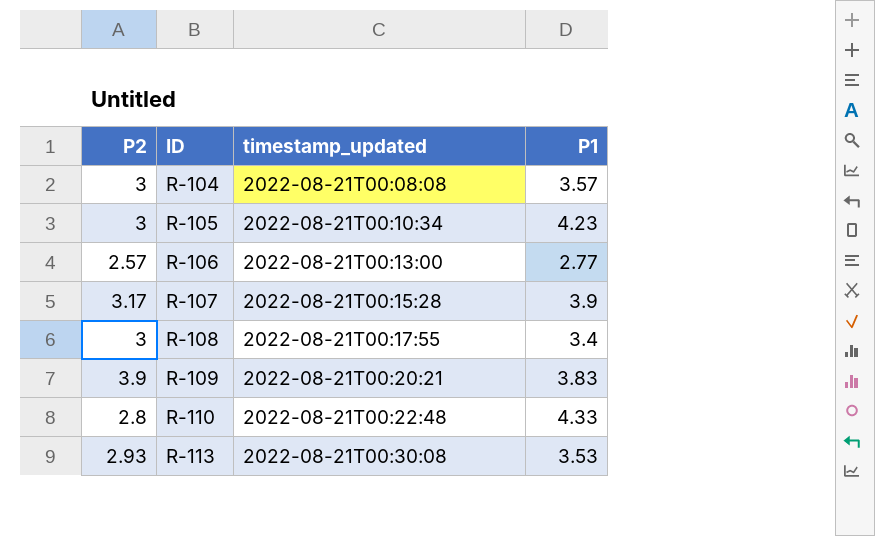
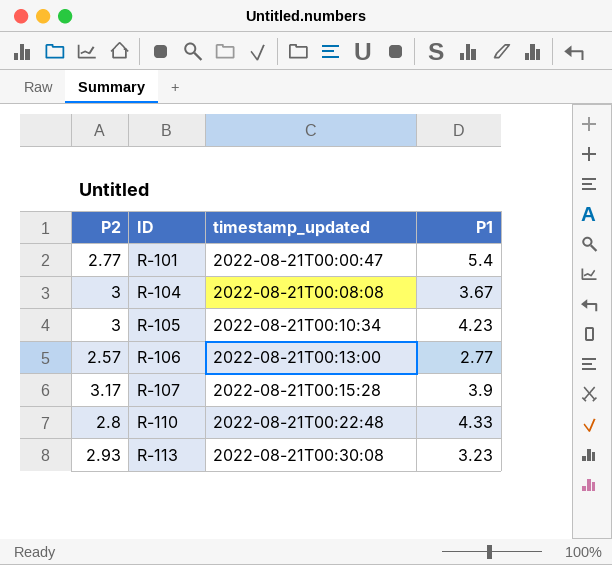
row R-108: 3 | 2022-08-21T00:17:55 | 3.4 -> none
row R-109: 3.9 | 2022-08-21T00:20:21 | 3.83 -> none
row R-101: none -> 2.77 | 2022-08-21T00:00:47 | 5.4
R-104 | P1: 3.57 -> 3.67
R-113 | P1: 3.53 -> 3.23

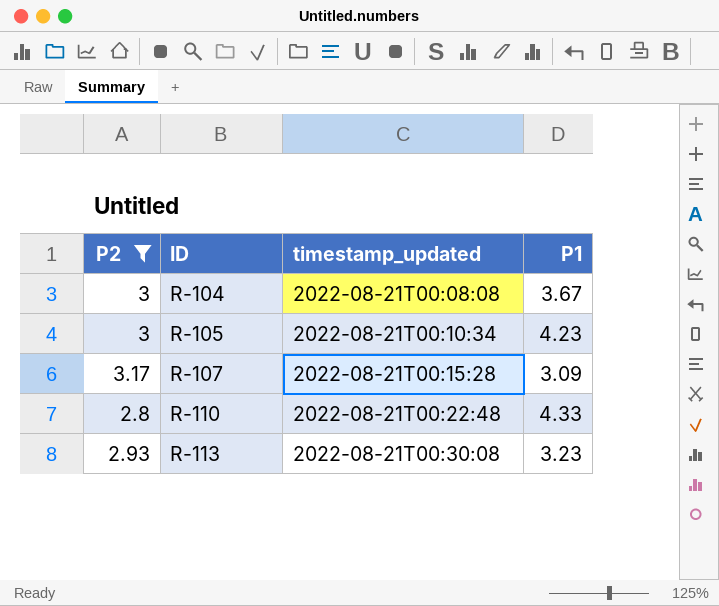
filter: none -> P2 >= 2.8
R-107 | P1: 3.9 -> 3.09

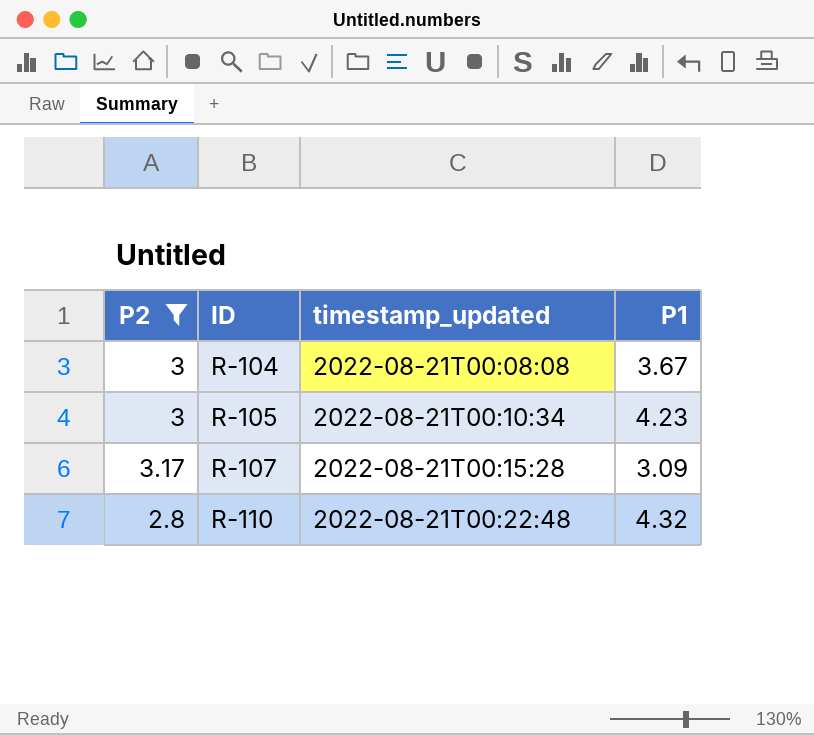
row R-113: 2.93 | 2022-08-21T00:30:08 | 3.23 -> none
R-110 | P1: 4.33 -> 4.32

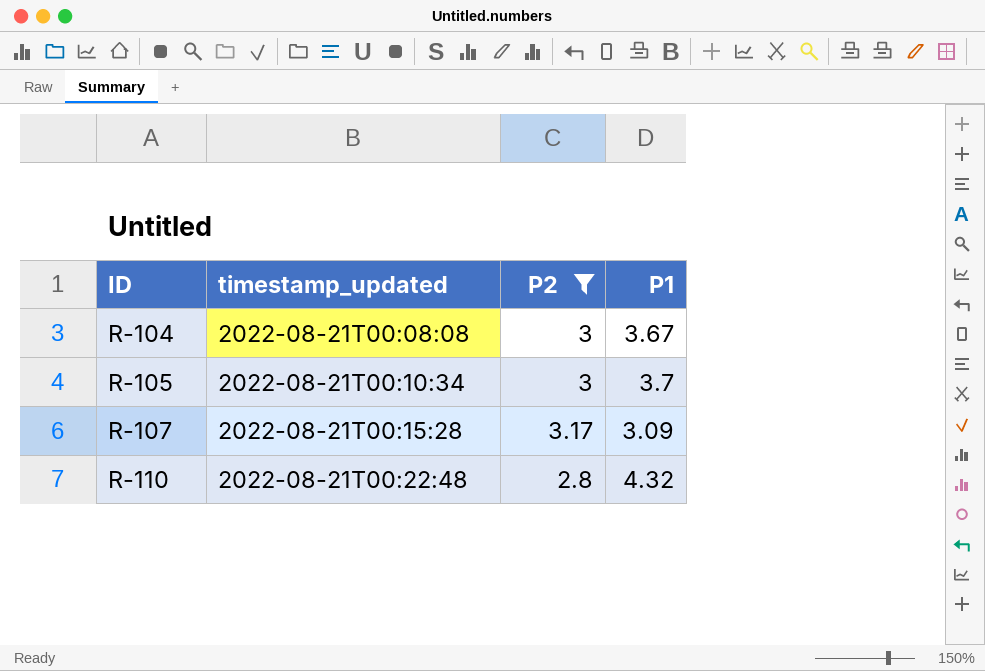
column P2 | position: 1 -> 3
R-105 | P1: 4.23 -> 3.7

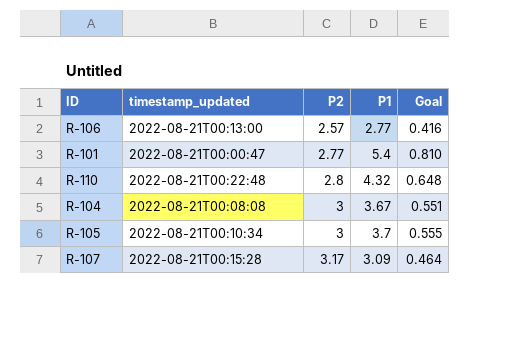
filter: P2 >= 2.8 -> none
row order: ID ascending -> P2 ascending
column Goal | formula: none -> [P1] * 0.15

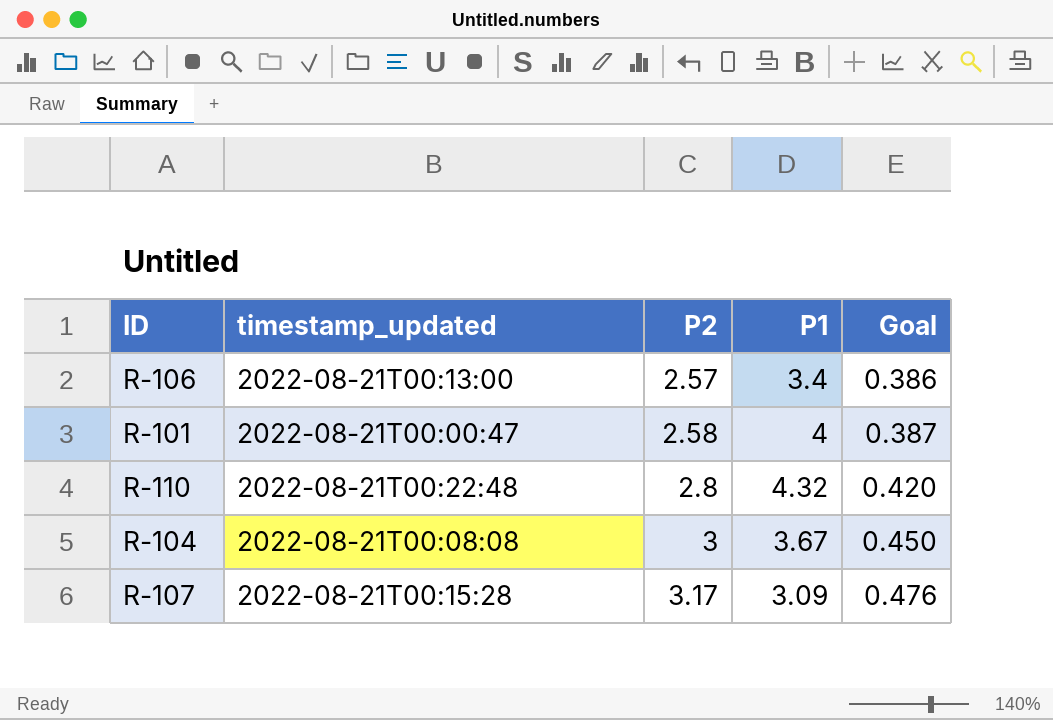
column Goal | formula: [P1] * 0.15 -> [P2] * 0.15
row R-105: 2022-08-21T00:10:34 | 3 | 3.7 | 0.555 -> none
R-106 | P1: 2.77 -> 3.4
R-101 | P2: 2.77 -> 2.58
R-101 | P1: 5.4 -> 4

